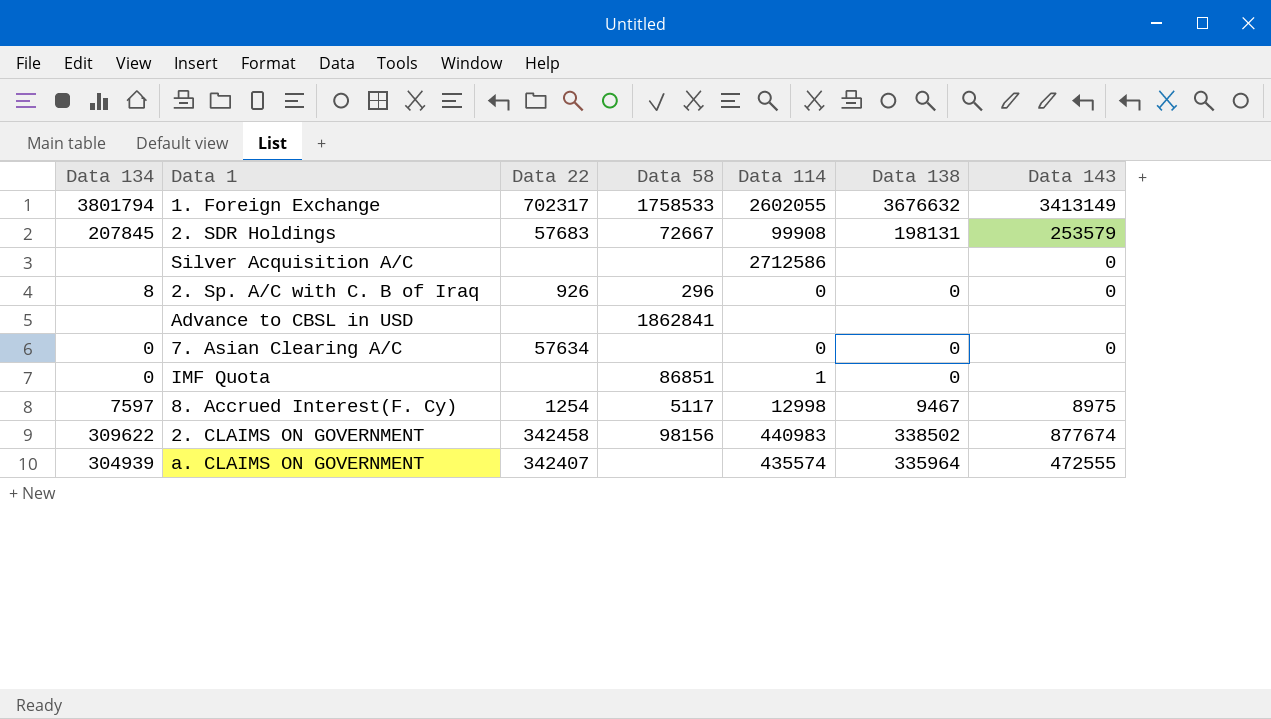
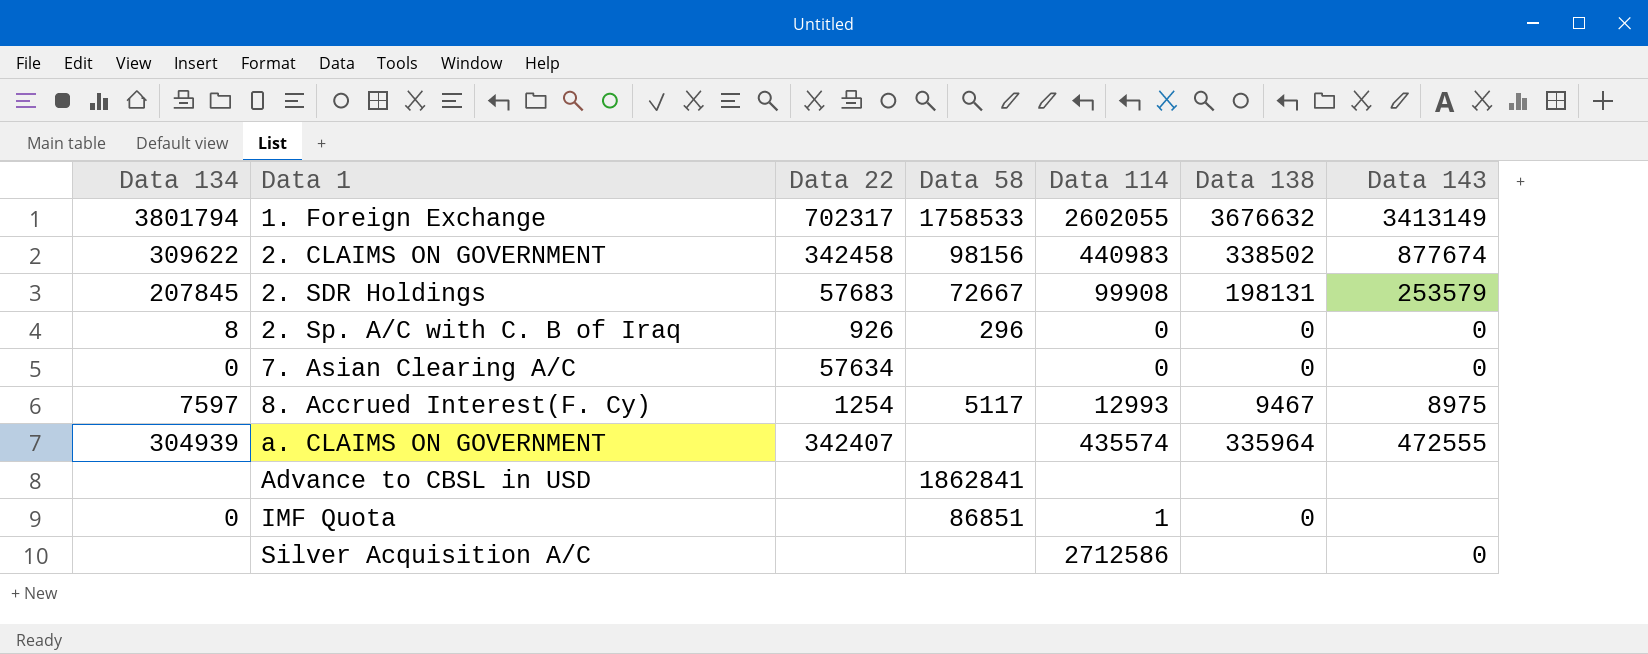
row order: none -> Data 1 ascending
8. Accrued Interest(F. Cy) | Data 114: 12998 -> 12993

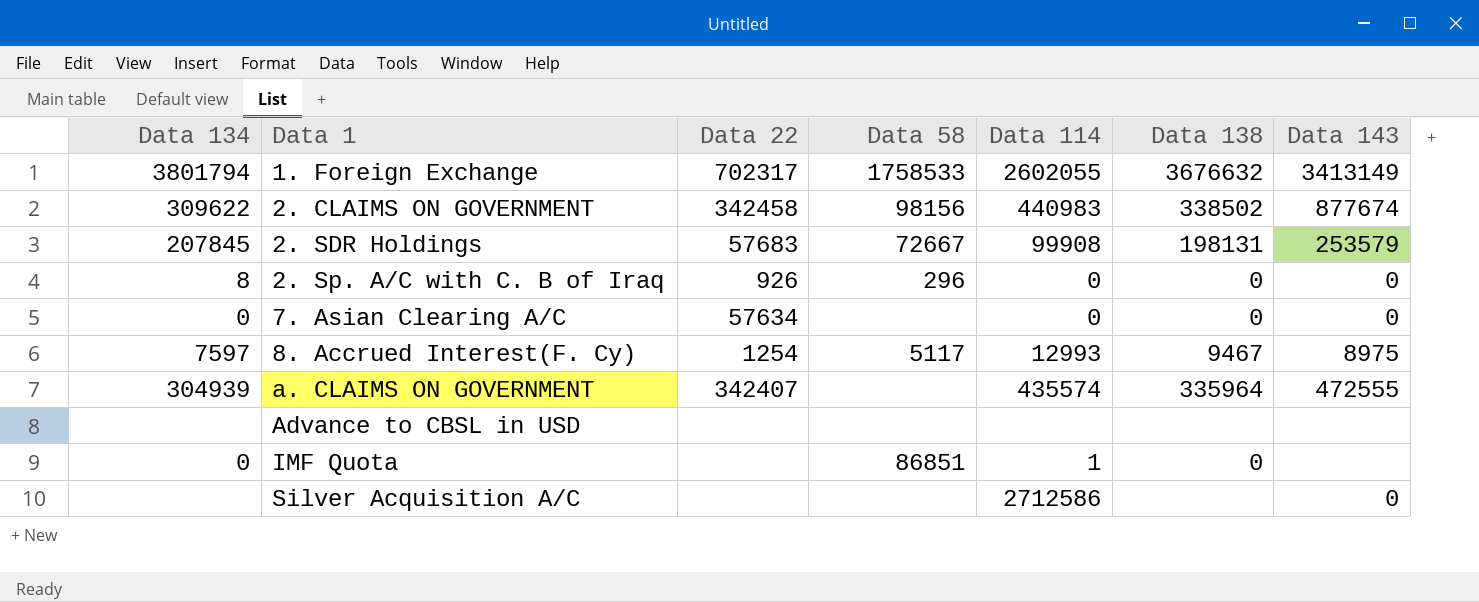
Advance to CBSL in USD | Data 58: 1862841 -> none

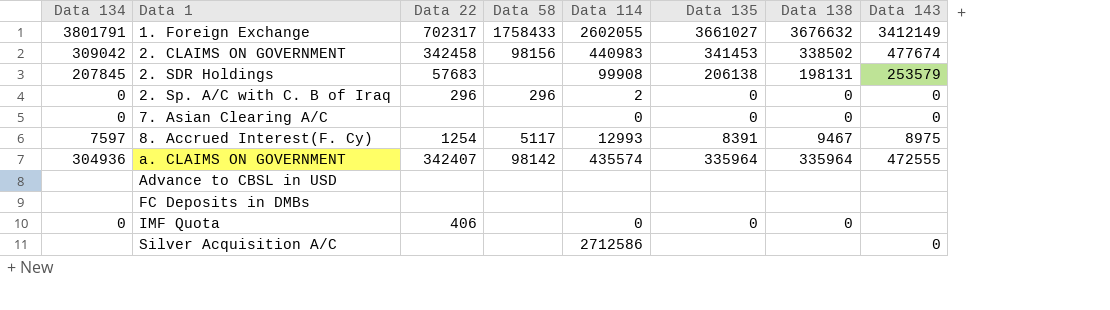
column Data 135 | position: none -> 6
1. Foreign Exchange | Data 134: 3801794 -> 3801791
1. Foreign Exchange | Data 58: 1758533 -> 1758433
1. Foreign Exchange | Data 143: 3413149 -> 3412149
2. CLAIMS ON GOVERNMENT | Data 134: 309622 -> 309042
2. CLAIMS ON GOVERNMENT | Data 143: 877674 -> 477674
2. SDR Holdings | Data 58: 72667 -> none
2. Sp. A/C with C. B of Iraq | Data 134: 8 -> 0
2. Sp. A/C with C. B of Iraq | Data 22: 926 -> 296
2. Sp. A/C with C. B of Iraq | Data 114: 0 -> 2
7. Asian Clearing A/C | Data 22: 57634 -> none
a. CLAIMS ON GOVERNMENT | Data 134: 304939 -> 304936
a. CLAIMS ON GOVERNMENT | Data 58: none -> 98142
row FC Deposits in DMBs: none -> none | none | none | none | none | none | none
IMF Quota | Data 22: none -> 406
IMF Quota | Data 58: 86851 -> none
IMF Quota | Data 114: 1 -> 0

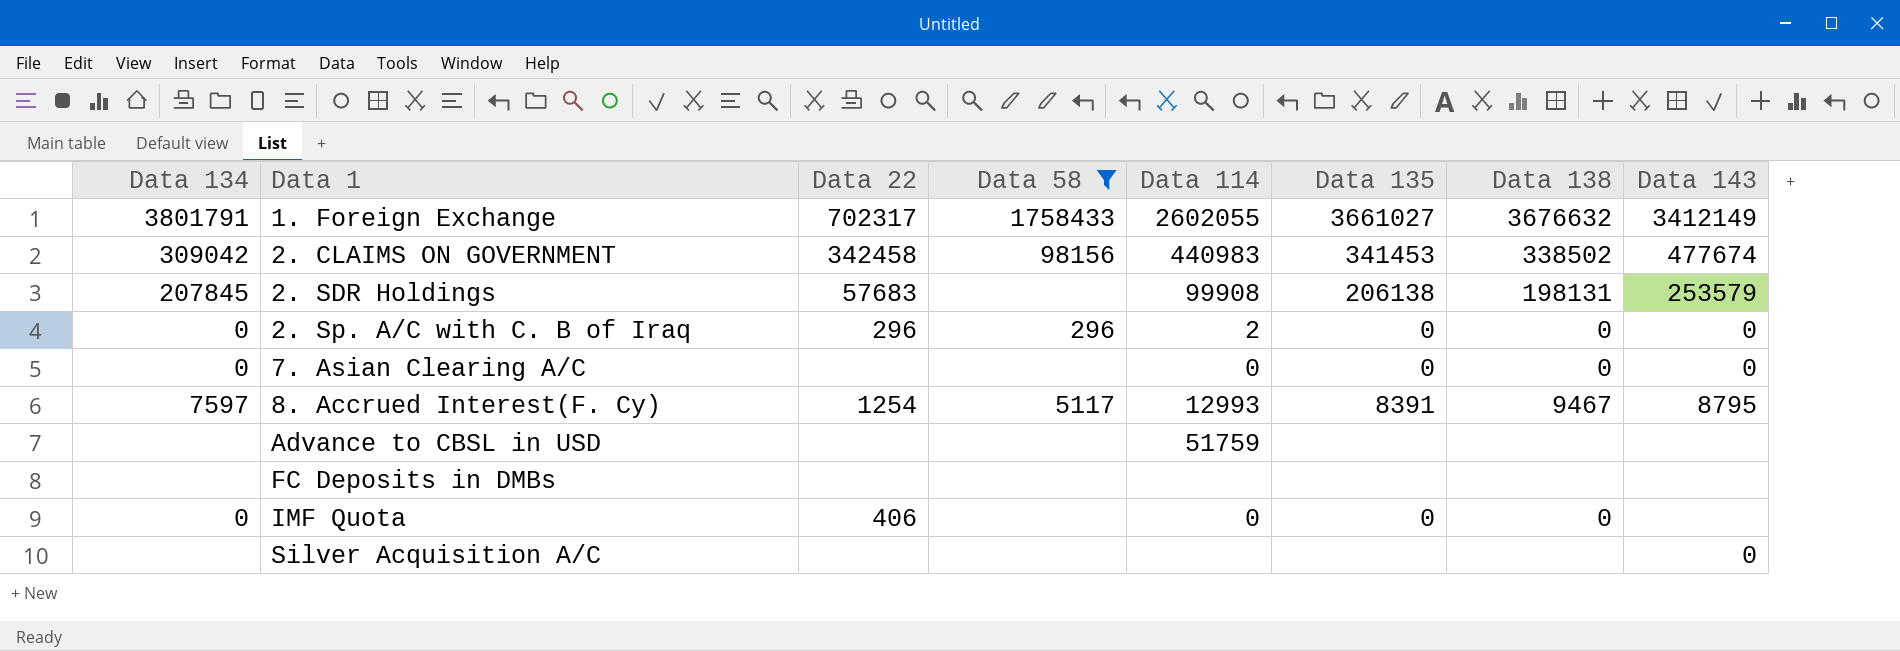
filter: none -> Data 58 != 98142
8. Accrued Interest(F. Cy) | Data 143: 8975 -> 8795
Advance to CBSL in USD | Data 114: none -> 51759
Silver Acquisition A/C | Data 114: 2712586 -> none

